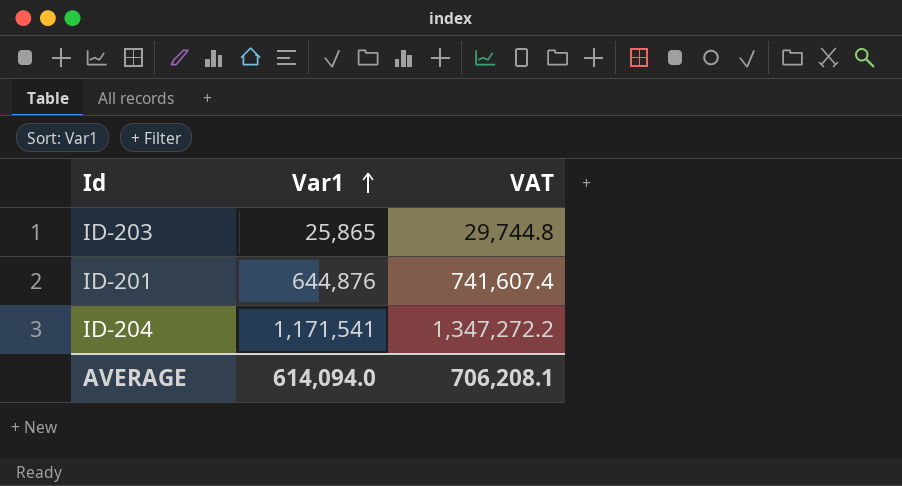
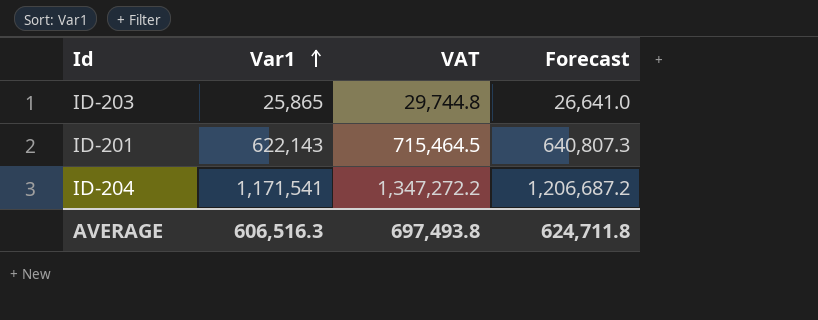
column Forecast | formula: none -> [Var1] * 1.03
ID-201 | Var1: 644,876 -> 622,143
ID-201 | VAT: 741,607.4 -> 715,464.5
AVERAGE | Var1: 614,094.0 -> 606,516.3
AVERAGE | VAT: 706,208.1 -> 697,493.8

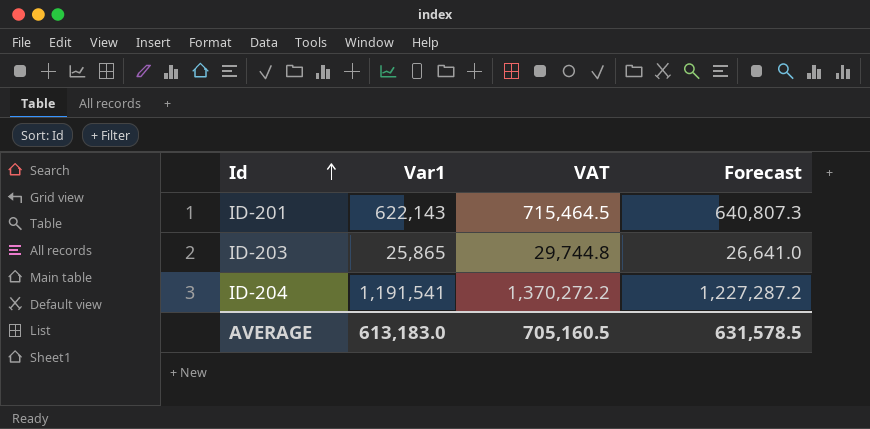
row order: Var1 ascending -> Id ascending
ID-204 | Var1: 1,171,541 -> 1,191,541
ID-204 | VAT: 1,347,272.2 -> 1,370,272.2
ID-204 | Forecast: 1,206,687.2 -> 1,227,287.2
AVERAGE | Var1: 606,516.3 -> 613,183.0
AVERAGE | VAT: 697,493.8 -> 705,160.5
AVERAGE | Forecast: 624,711.8 -> 631,578.5

